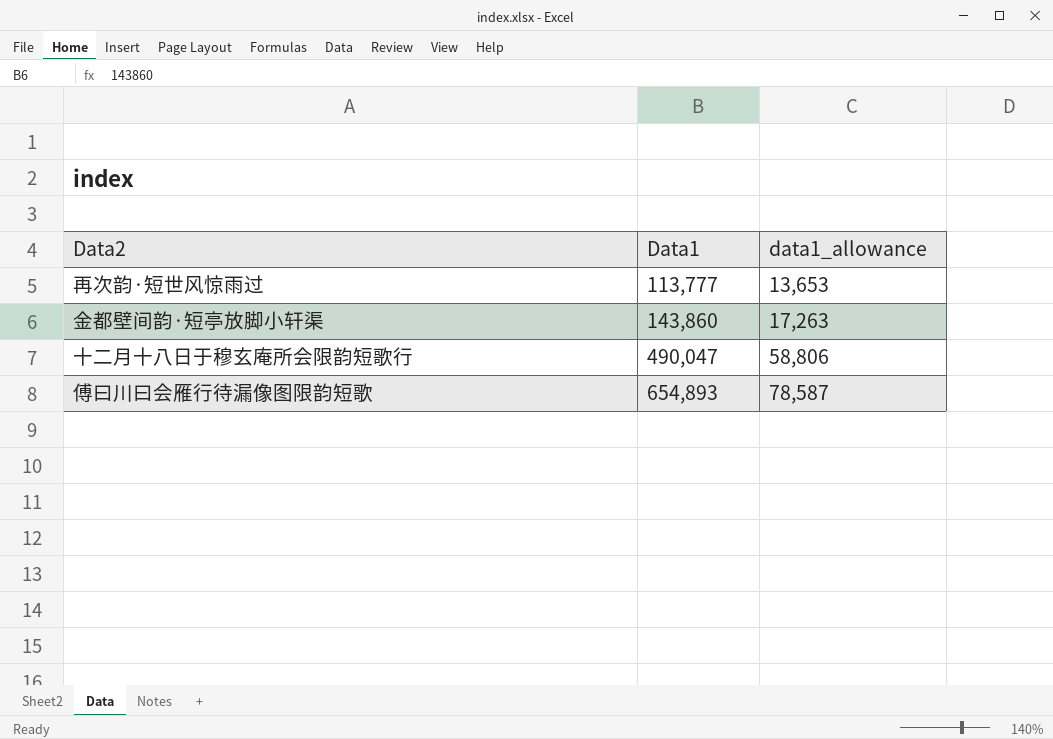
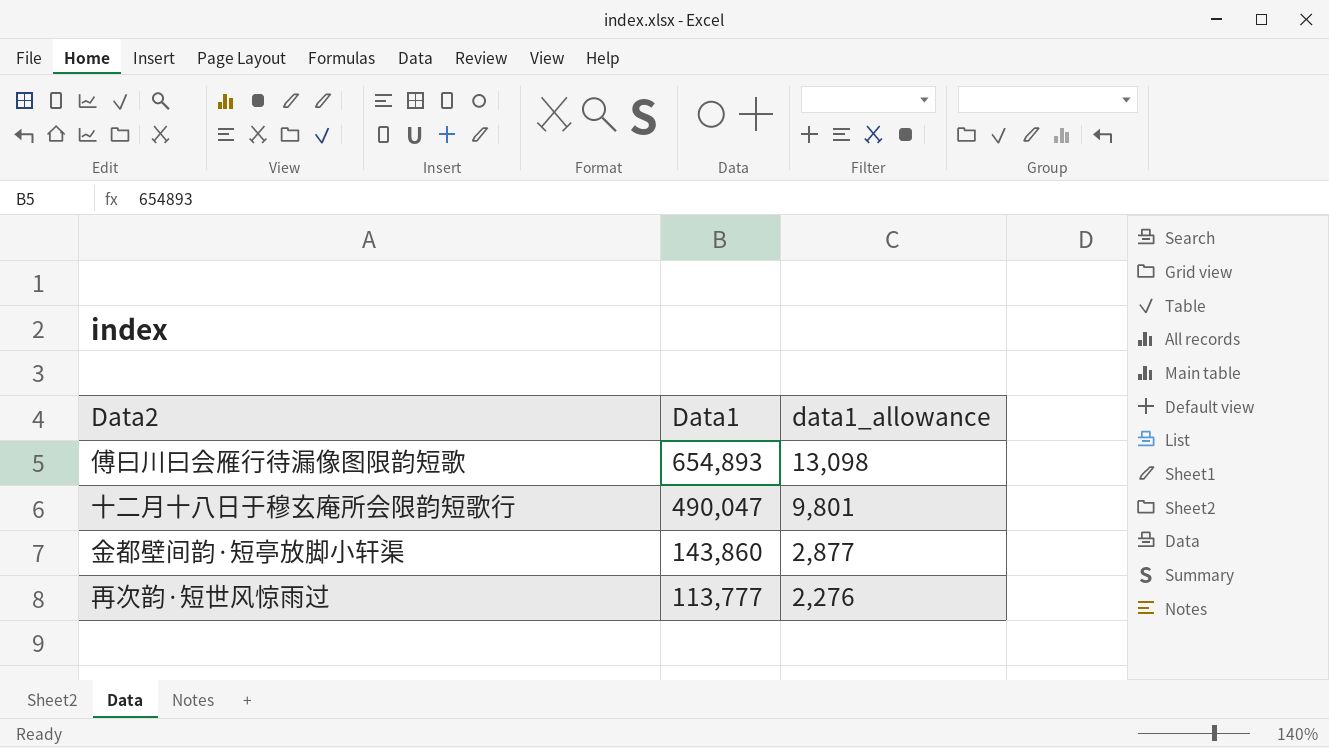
row order: Data1 ascending -> Data1 descending
column data1_allowance | formula: [Data1] * 0.12 -> [Data1] * 0.02

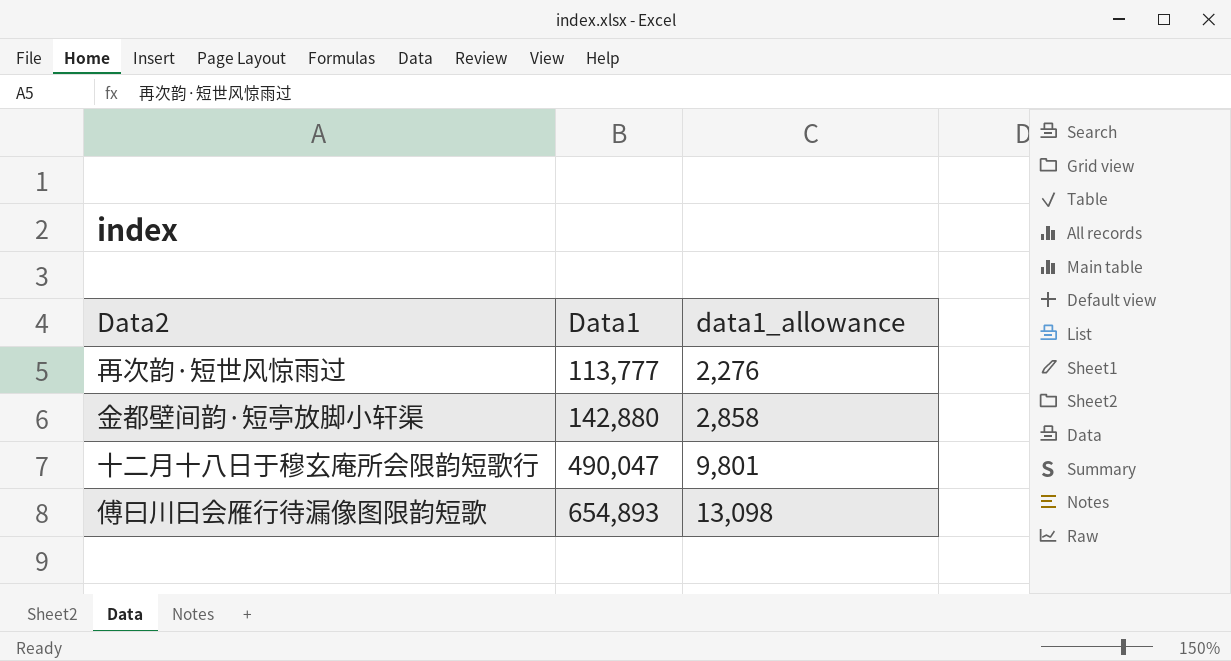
row order: Data1 descending -> Data1 ascending
金都壁间韵·短亭放脚小轩渠 | Data1: 143,860 -> 142,880
金都壁间韵·短亭放脚小轩渠 | data1_allowance: 2,877 -> 2,858

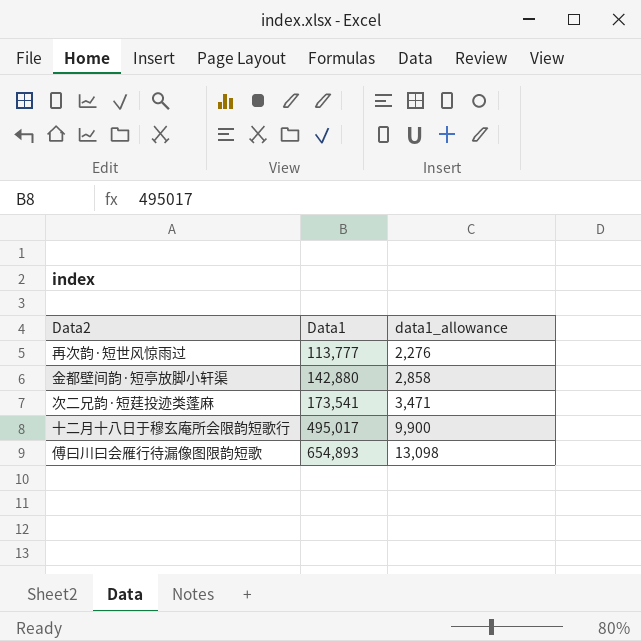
row 次二兄韵·短莛投迹类蓬麻: none -> 173,541 | 3,471
十二月十八日于穆玄庵所会限韵短歌行 | Data1: 490,047 -> 495,017
十二月十八日于穆玄庵所会限韵短歌行 | data1_allowance: 9,801 -> 9,900

